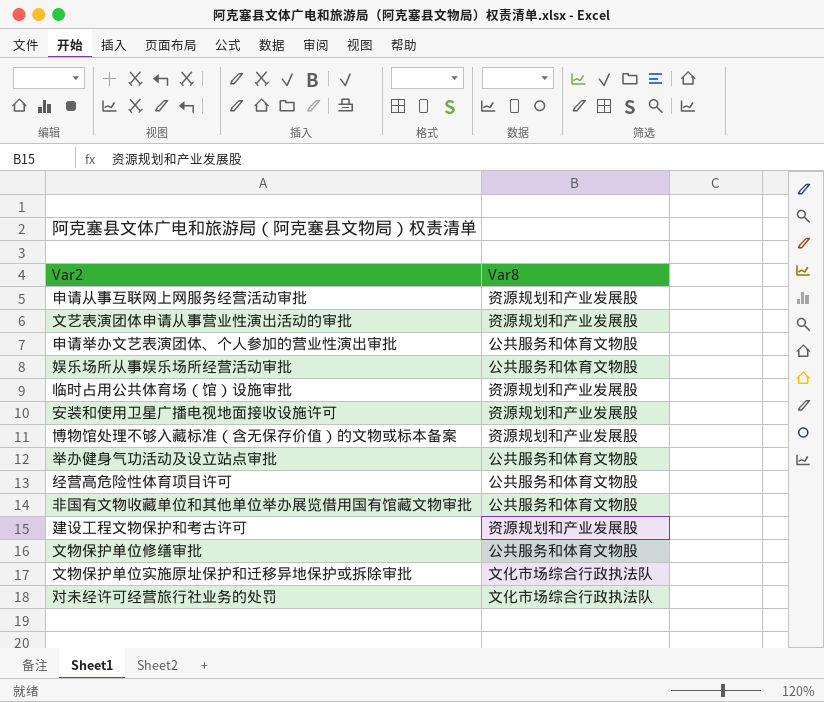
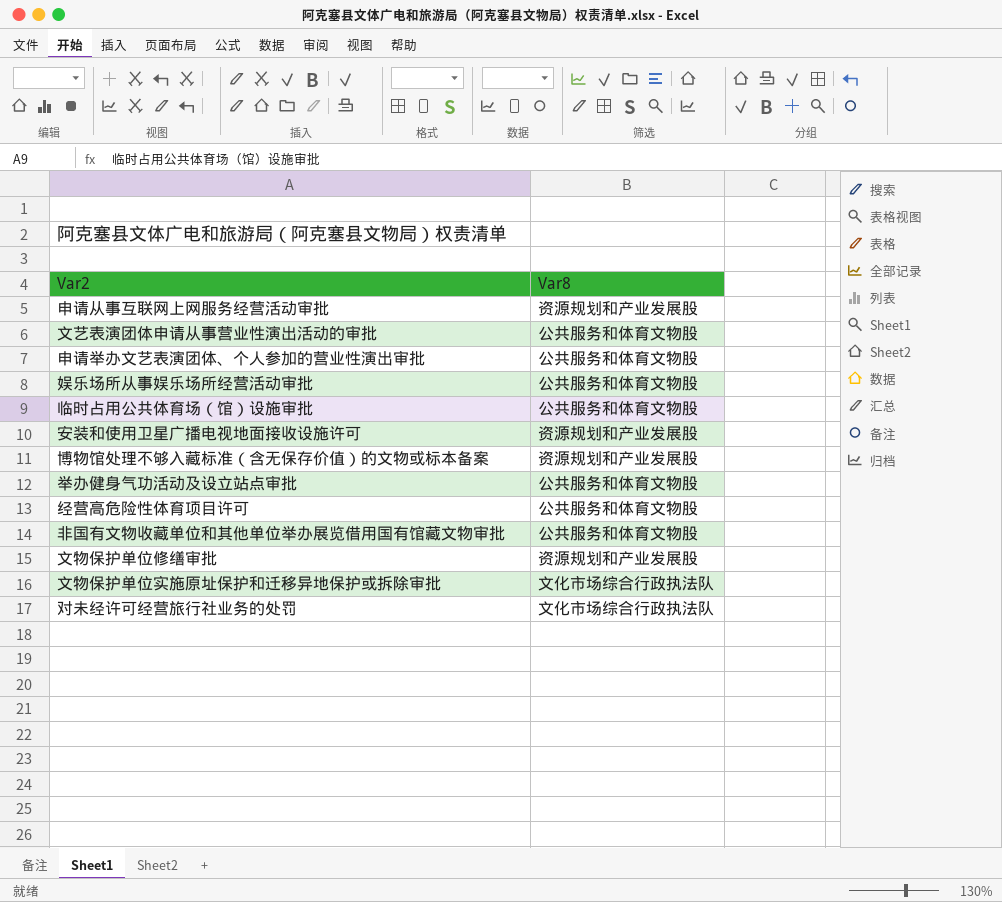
row 建设工程文物保护和考古许可: 资源规划和产业发展股 -> none
文艺表演团体申请从事营业性演出活动的审批 | Var8: 资源规划和产业发展股 -> 公共服务和体育文物股
临时占用公共体育场（馆）设施审批 | Var8: 资源规划和产业发展股 -> 公共服务和体育文物股
文物保护单位修缮审批 | Var8: 公共服务和体育文物股 -> 资源规划和产业发展股

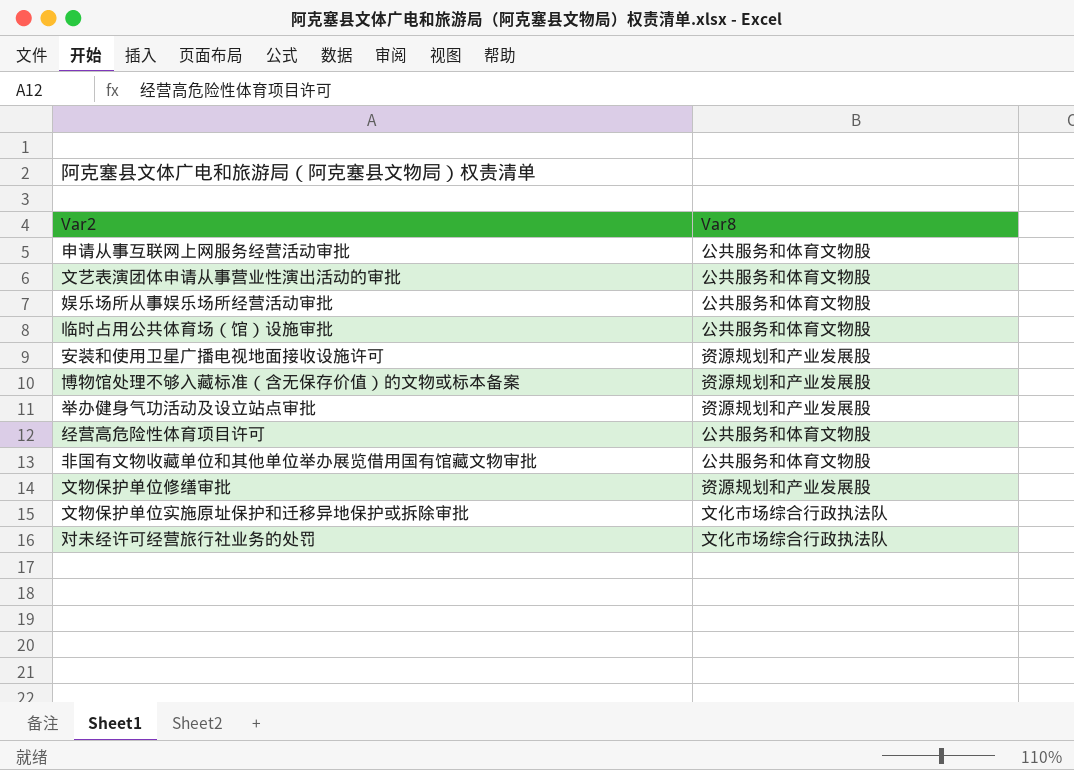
row 申请举办文艺表演团体、个人参加的营业性演出审批: 公共服务和体育文物股 -> none
申请从事互联网上网服务经营活动审批 | Var8: 资源规划和产业发展股 -> 公共服务和体育文物股
举办健身气功活动及设立站点审批 | Var8: 公共服务和体育文物股 -> 资源规划和产业发展股

